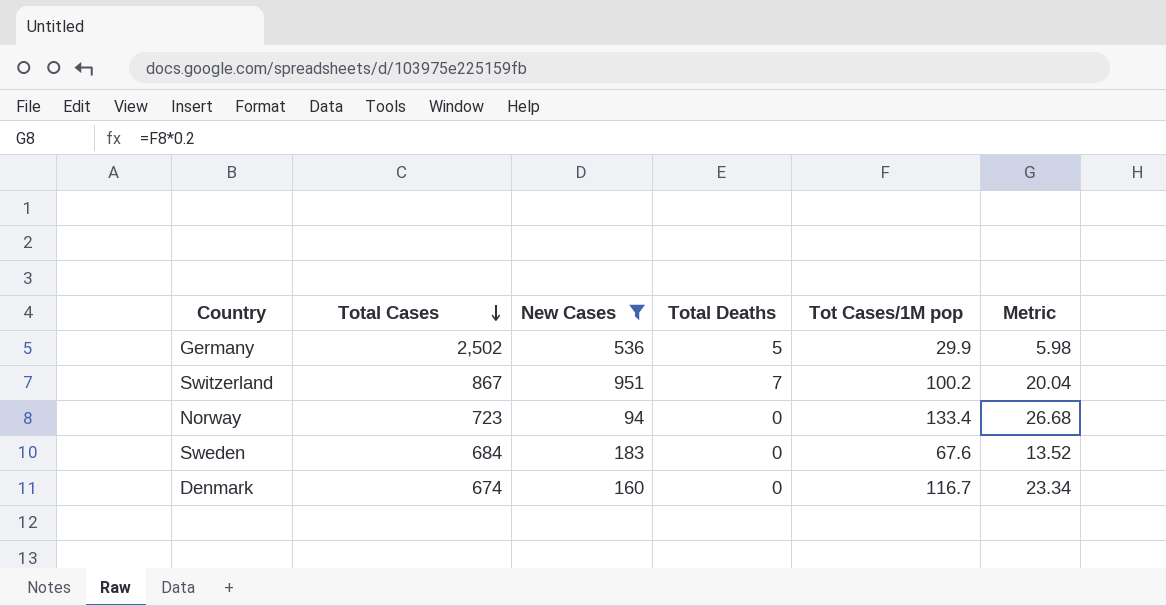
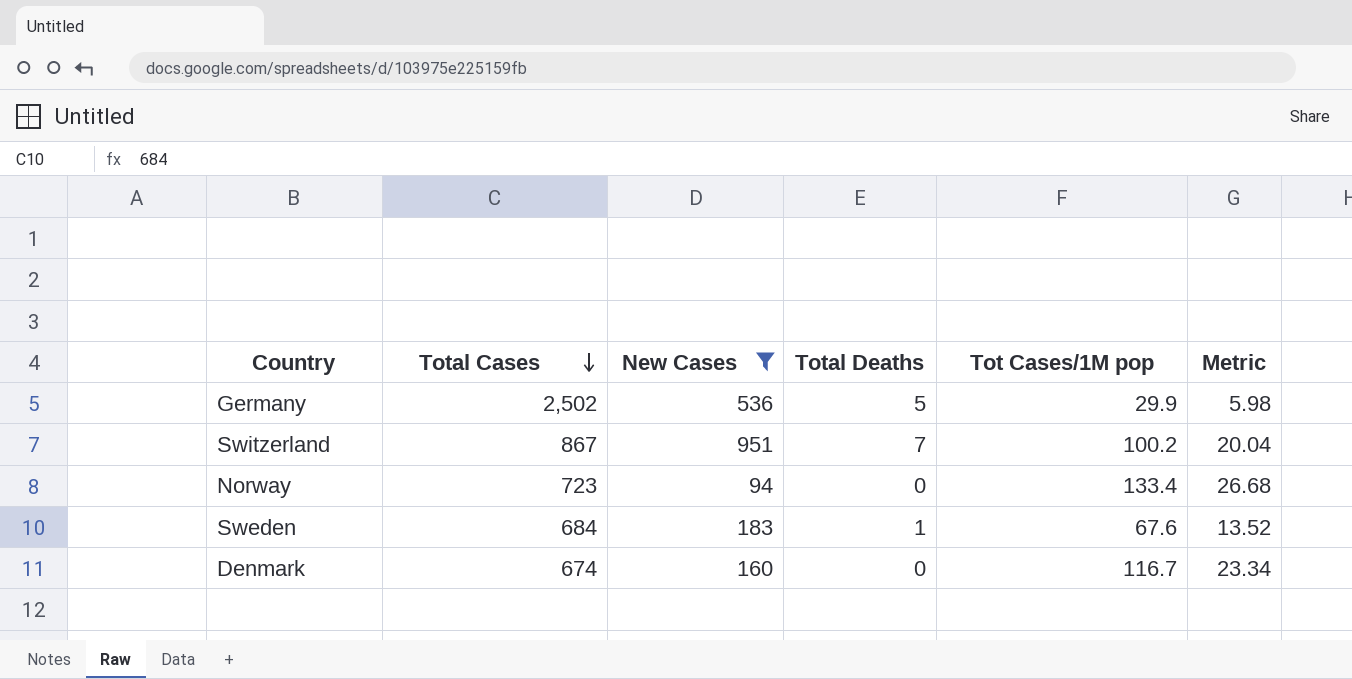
Sweden | Total Deaths: 0 -> 1

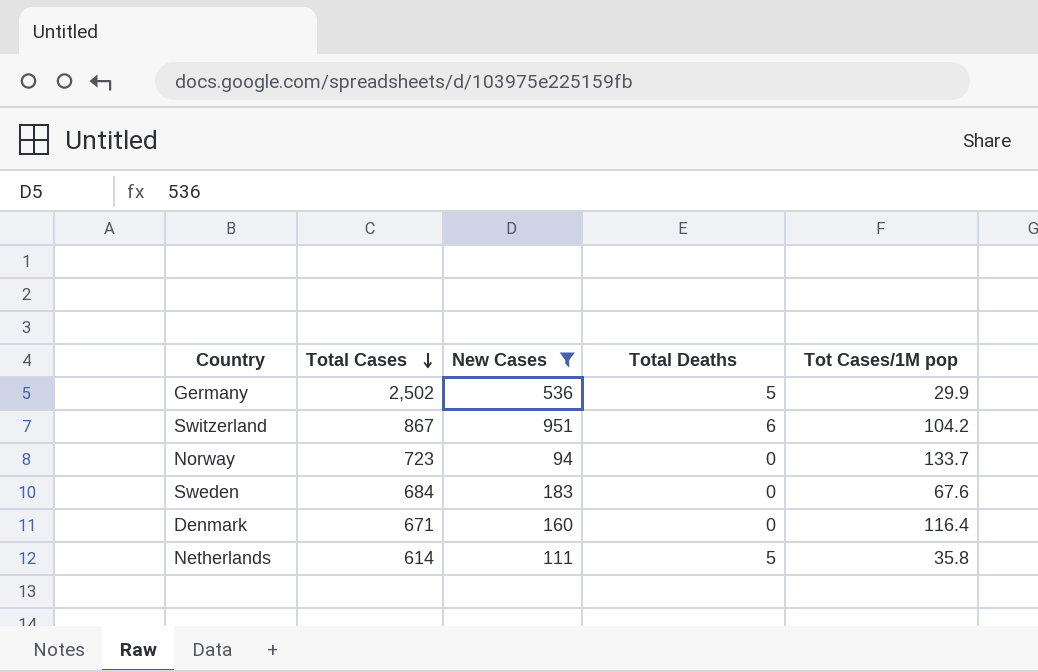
column Metric | formula: [Tot Cases/1M pop] * 0.2 -> none
Switzerland | Total Deaths: 7 -> 6
Switzerland | Tot Cases/1M pop: 100.2 -> 104.2
Norway | Tot Cases/1M pop: 133.4 -> 133.7
Sweden | Total Deaths: 1 -> 0
Denmark | Total Cases: 674 -> 671
Denmark | Tot Cases/1M pop: 116.7 -> 116.4
row Netherlands: none -> 614 | 111 | 5 | 35.8

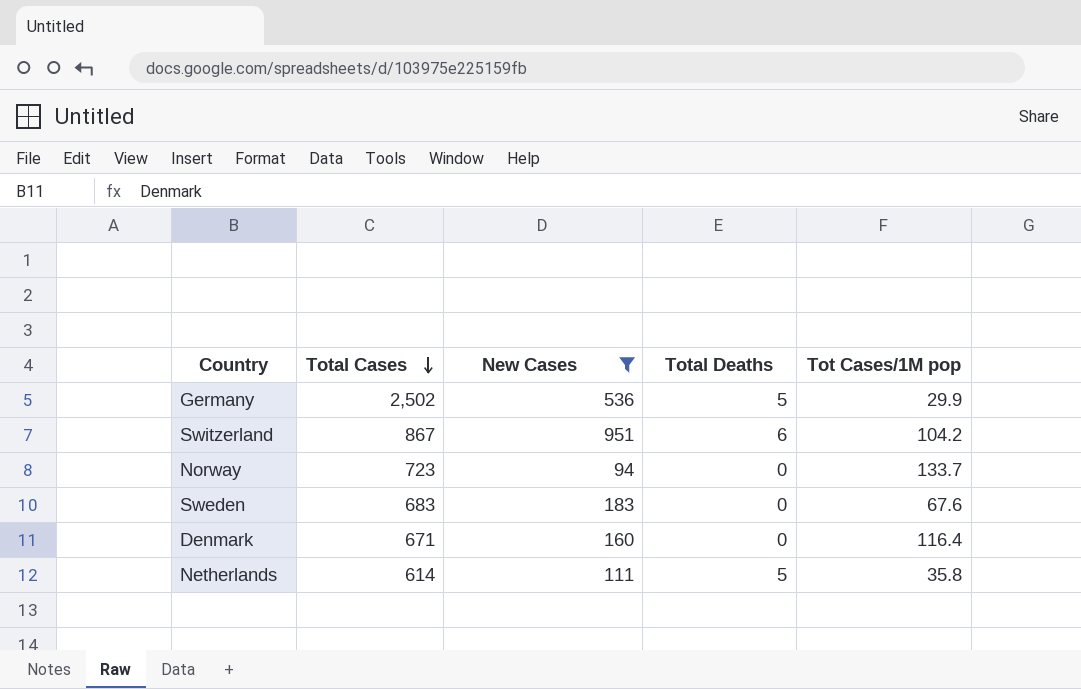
Sweden | Total Cases: 684 -> 683

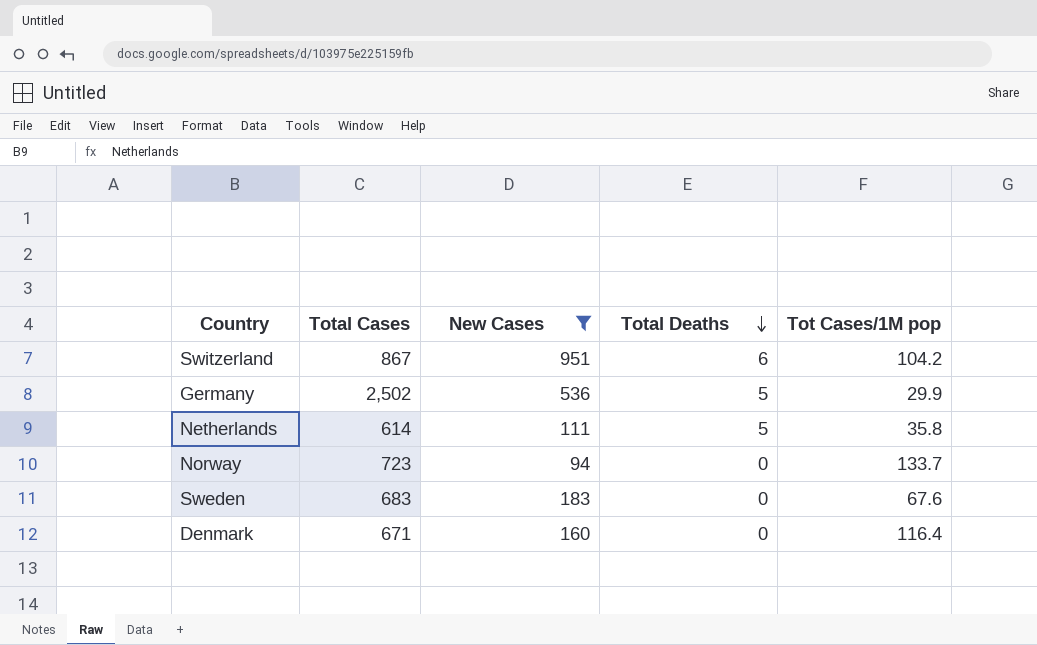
row order: Total Cases descending -> Total Deaths descending

